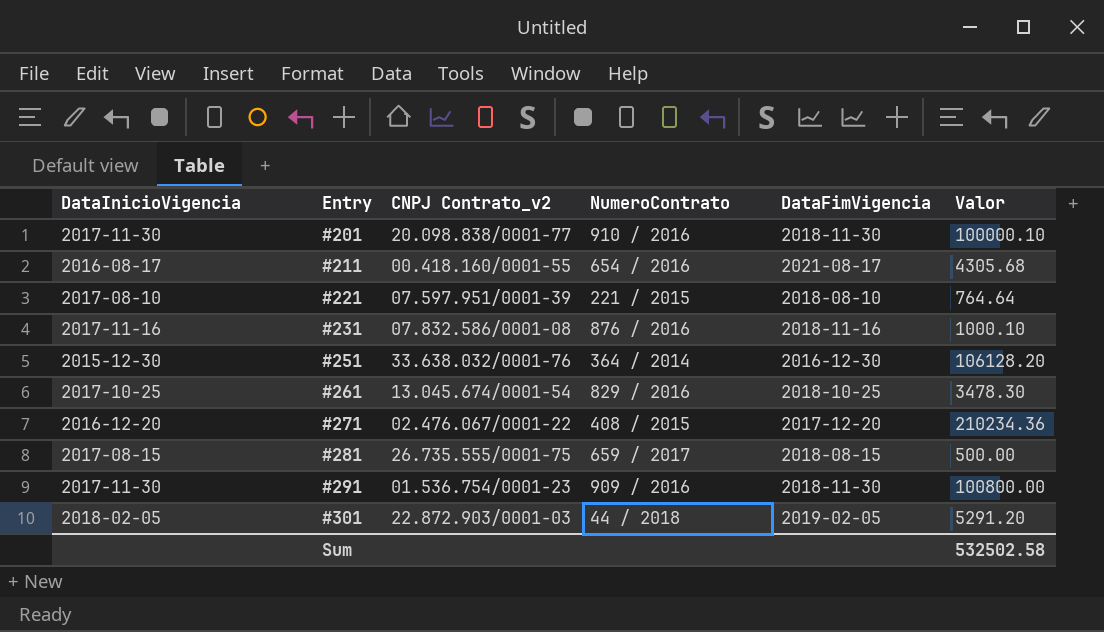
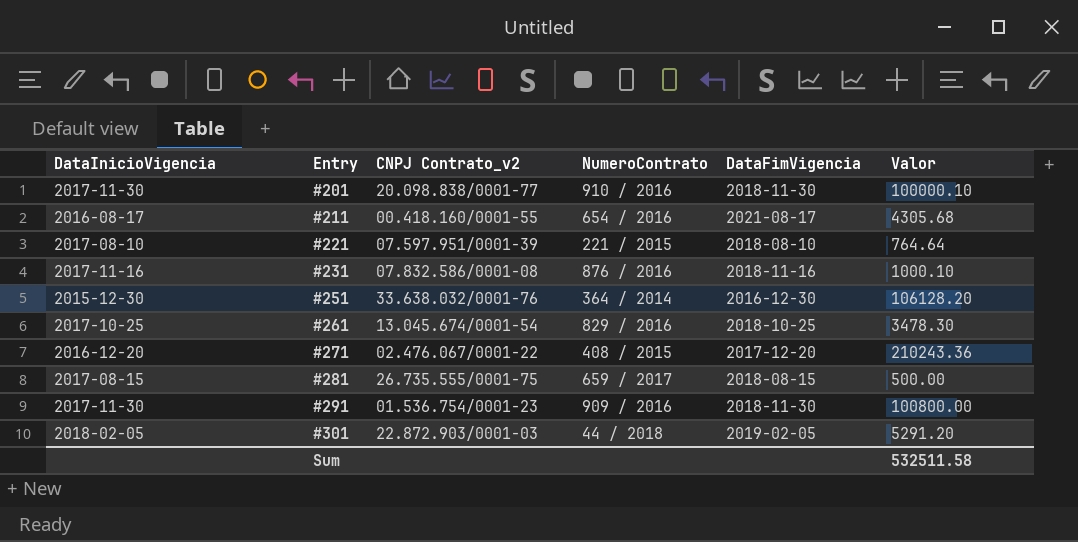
#271 | Valor: 210234.36 -> 210243.36
Sum | Valor: 532502.58 -> 532511.58

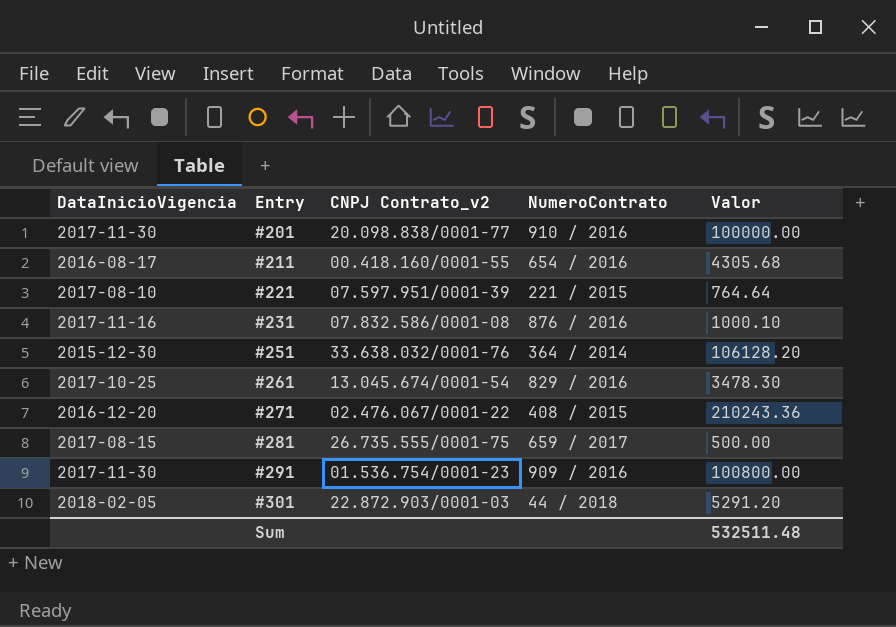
column DataFimVigencia | position: 5 -> none
#201 | Valor: 100000.10 -> 100000.00
Sum | Valor: 532511.58 -> 532511.48

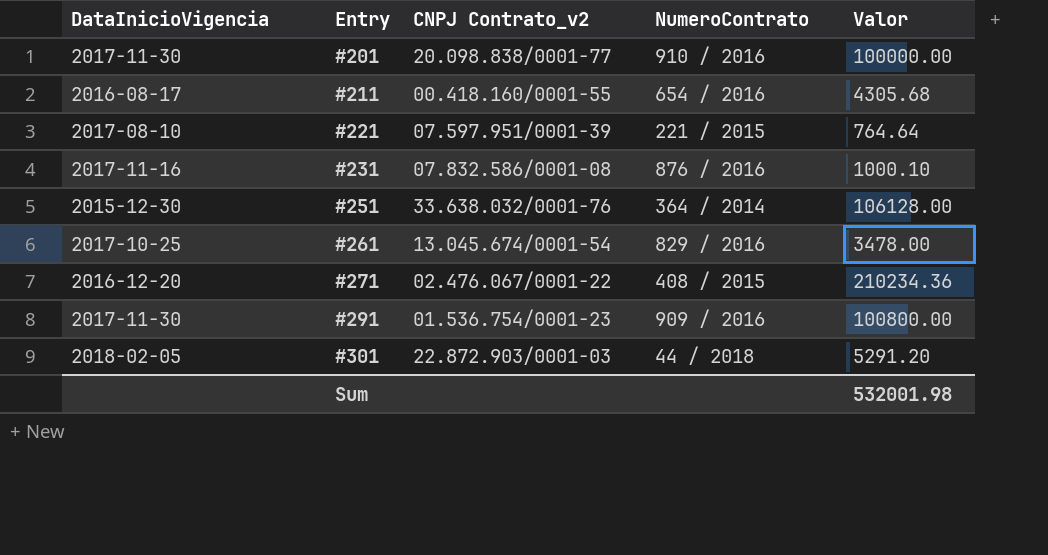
row #281: 2017-08-15 | 26.735.555/0001-75 | 659 / 2017 | 500.00 -> none
#251 | Valor: 106128.20 -> 106128.00
#261 | Valor: 3478.30 -> 3478.00
#271 | Valor: 210243.36 -> 210234.36
Sum | Valor: 532511.48 -> 532001.98

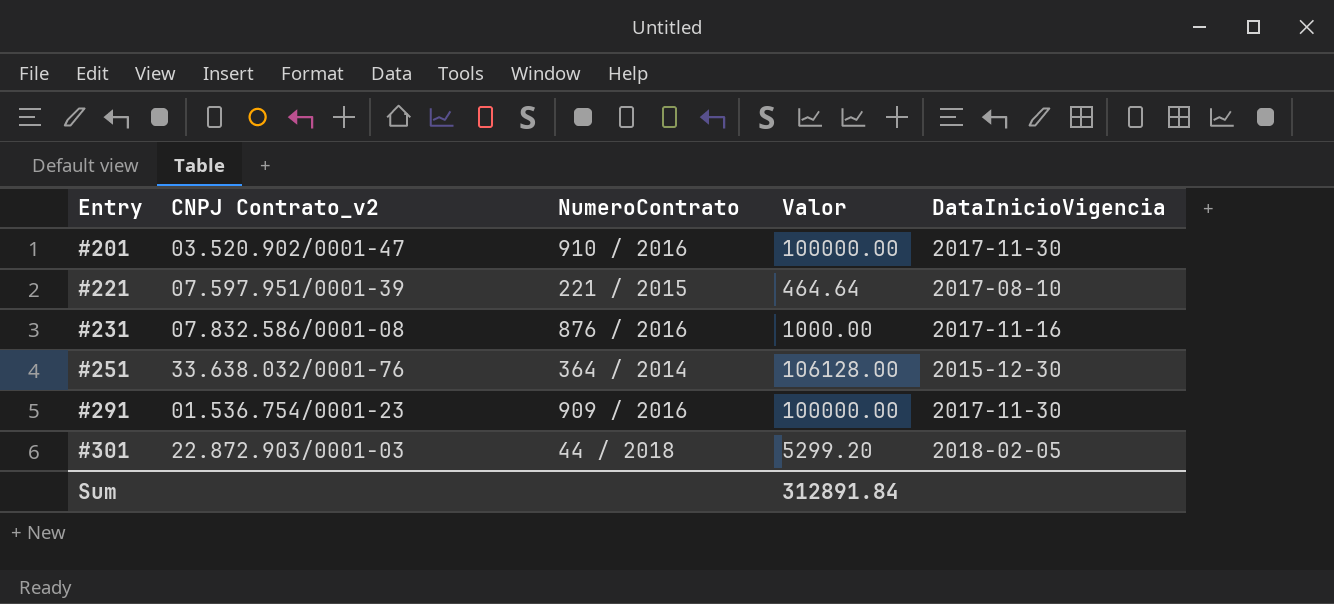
column DataInicioVigencia | position: 1 -> 5
row #211: 2016-08-17 | 00.418.160/0001-55 | 654 / 2016 | 4305.68 -> none
row #261: 2017-10-25 | 13.045.674/0001-54 | 829 / 2016 | 3478.00 -> none
row #271: 2016-12-20 | 02.476.067/0001-22 | 408 / 2015 | 210234.36 -> none
#201 | CNPJ Contrato_v2: 20.098.838/0001-77 -> 03.520.902/0001-47
#221 | Valor: 764.64 -> 464.64
#231 | Valor: 1000.10 -> 1000.00
#291 | Valor: 100800.00 -> 100000.00
#301 | Valor: 5291.20 -> 5299.20
Sum | Valor: 532001.98 -> 312891.84

